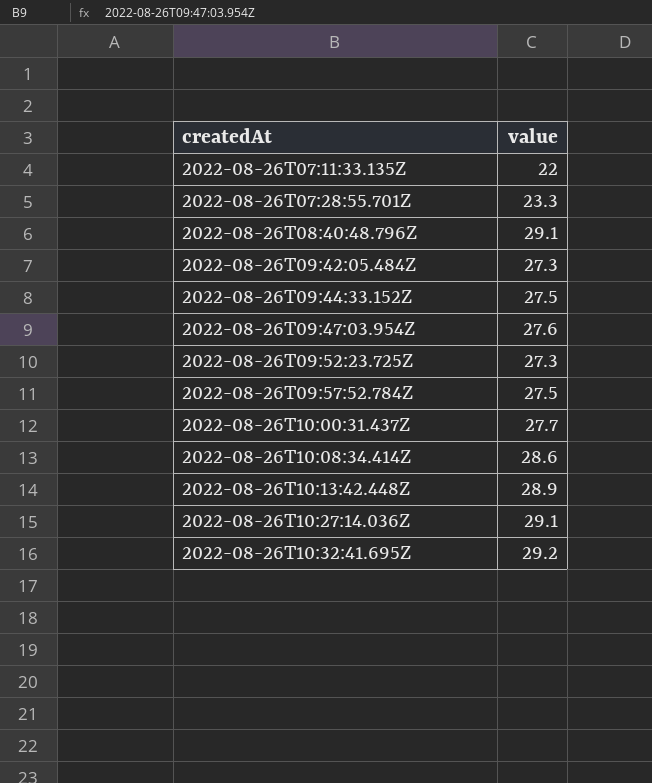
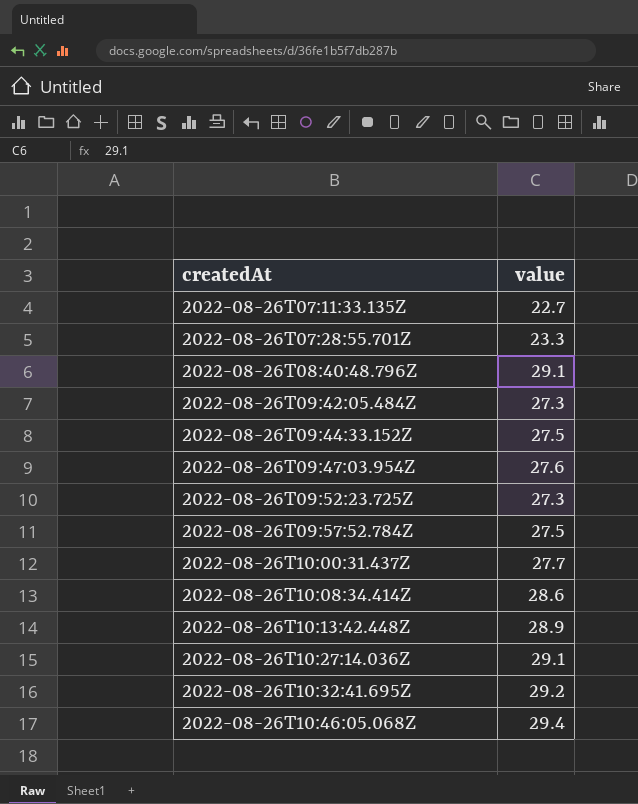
2022-08-26T07:11:33.135Z | value: 22 -> 22.7
row 2022-08-26T10:46:05.068Z: none -> 29.4

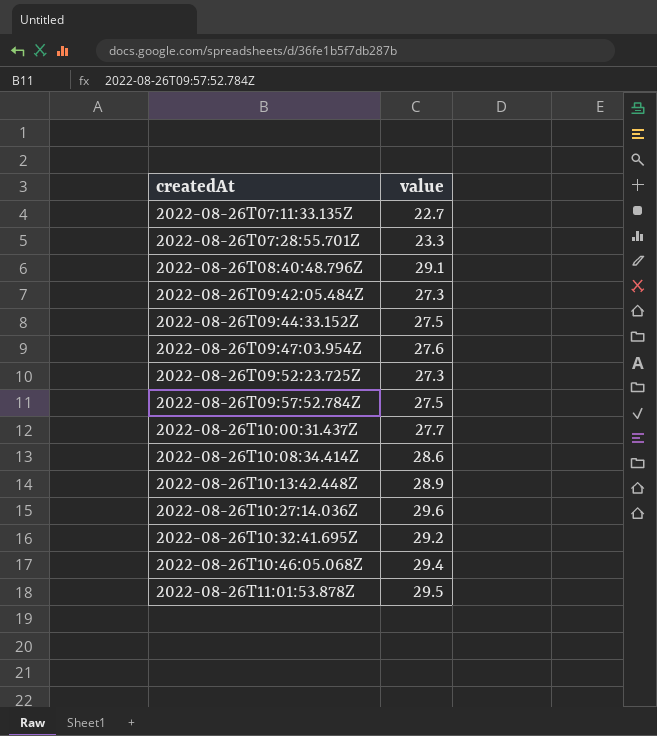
2022-08-26T10:27:14.036Z | value: 29.1 -> 29.6
row 2022-08-26T11:01:53.878Z: none -> 29.5

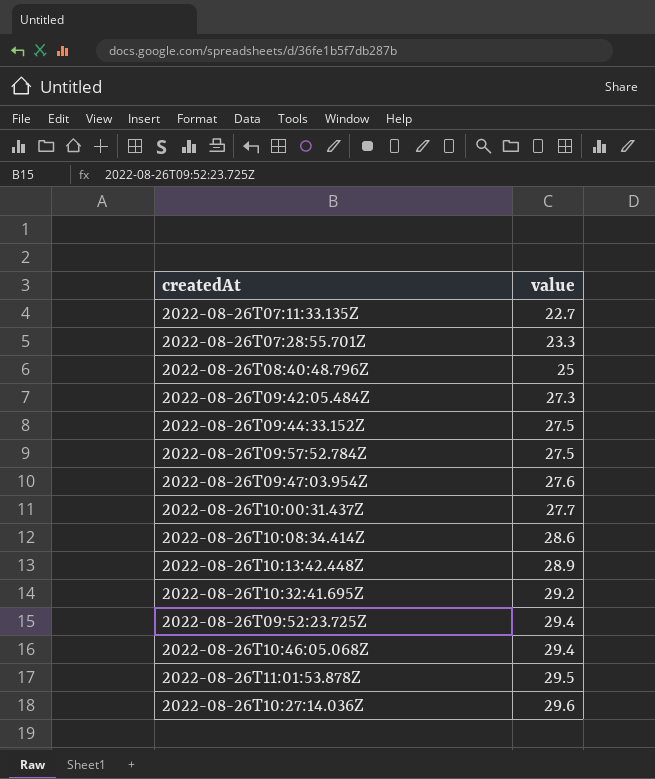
row order: createdAt ascending -> value ascending
2022-08-26T08:40:48.796Z | value: 29.1 -> 25
2022-08-26T09:52:23.725Z | value: 27.3 -> 29.4

